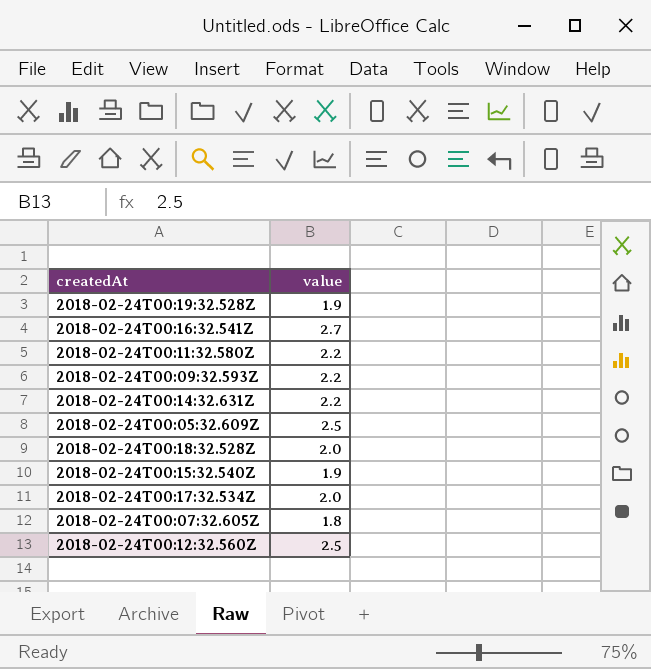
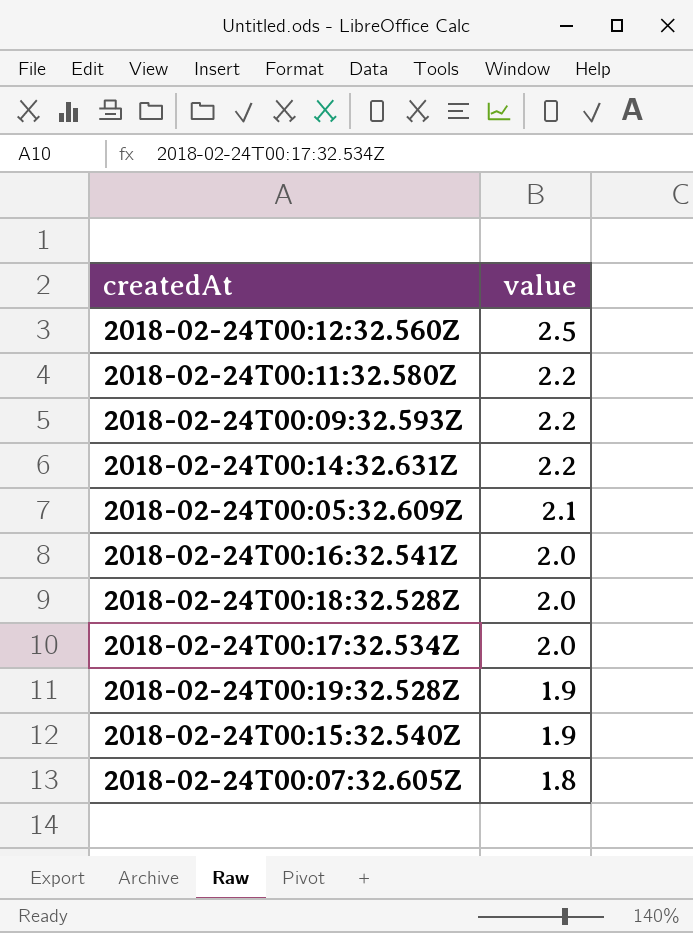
row order: none -> value descending
2018-02-24T00:05:32.609Z | value: 2.5 -> 2.1
2018-02-24T00:16:32.541Z | value: 2.7 -> 2.0

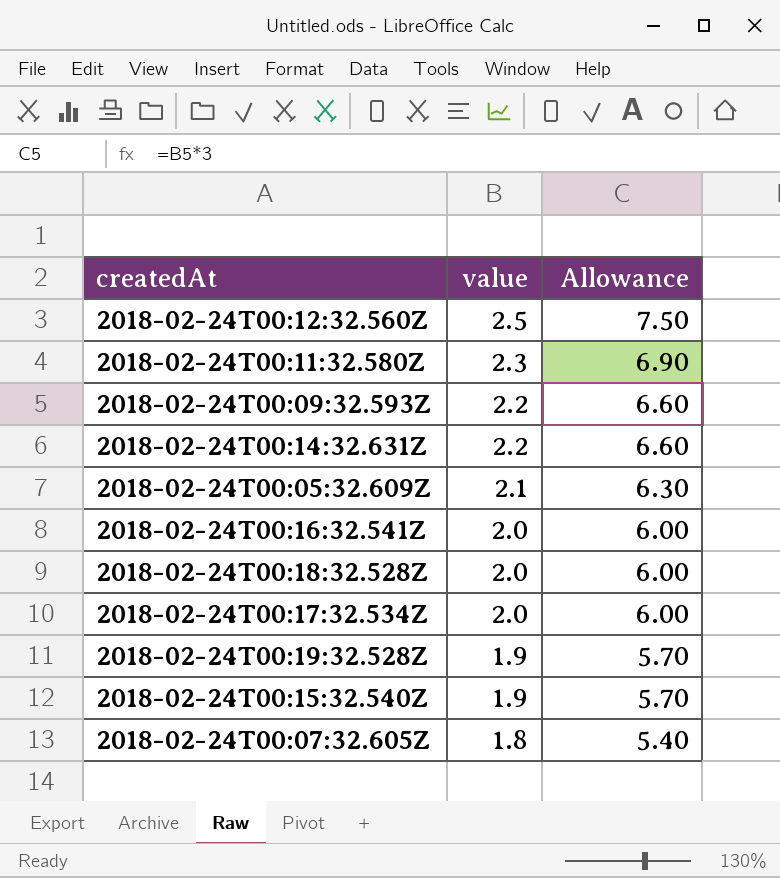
column Allowance | formula: none -> [value] * 3
2018-02-24T00:11:32.580Z | value: 2.2 -> 2.3

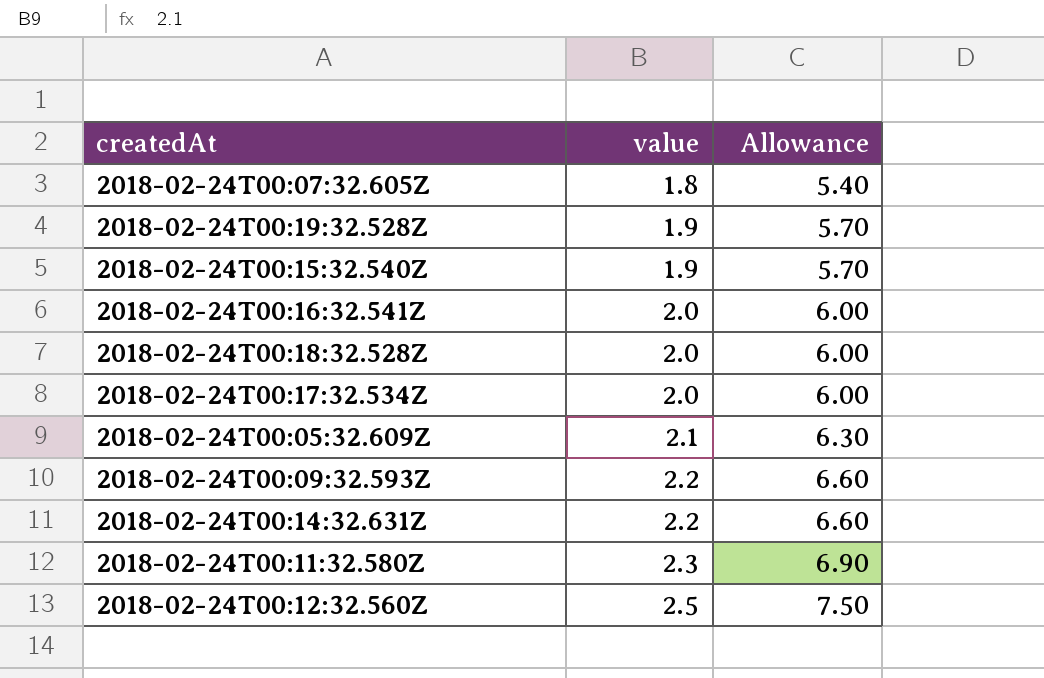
row order: value descending -> value ascending

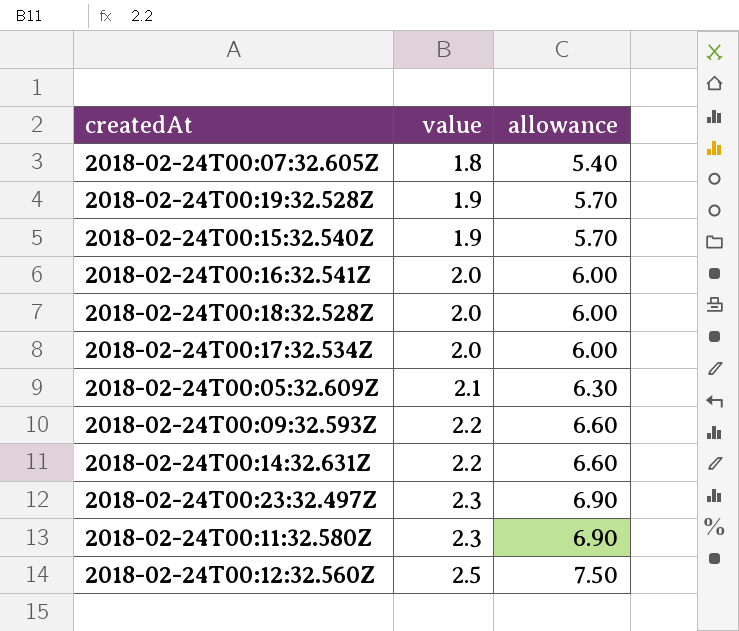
column name: Allowance -> allowance
row 2018-02-24T00:23:32.497Z: none -> 2.3 | 6.90

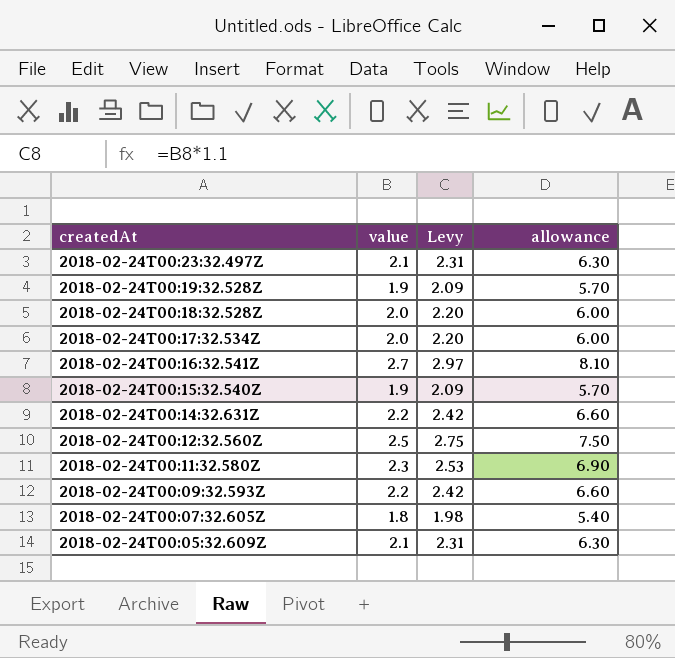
row order: value ascending -> createdAt descending
column Levy | formula: none -> [value] * 1.1
2018-02-24T00:23:32.497Z | value: 2.3 -> 2.1
2018-02-24T00:23:32.497Z | allowance: 6.90 -> 6.30
2018-02-24T00:16:32.541Z | value: 2.0 -> 2.7
2018-02-24T00:16:32.541Z | allowance: 6.00 -> 8.10

